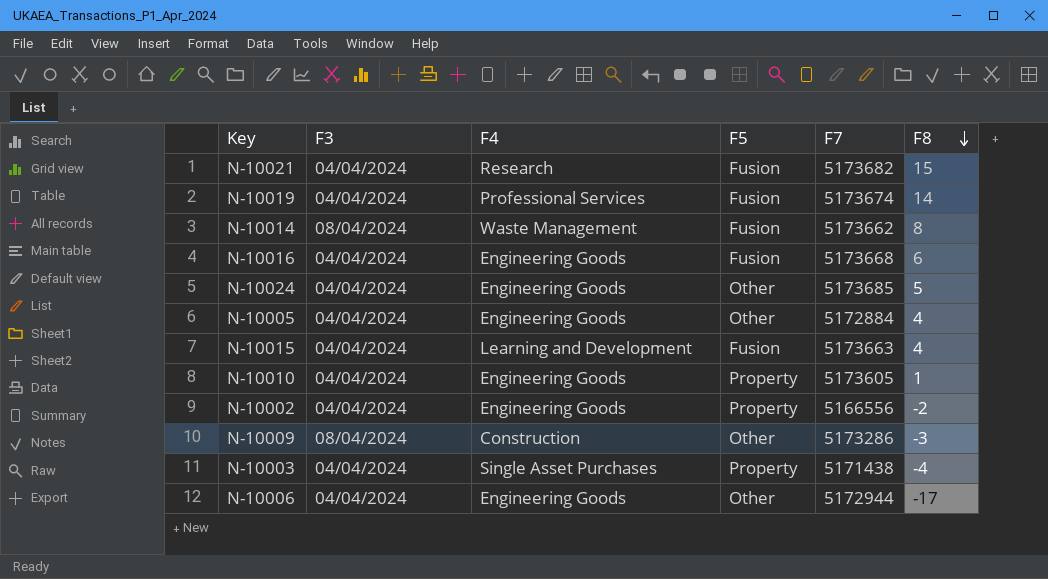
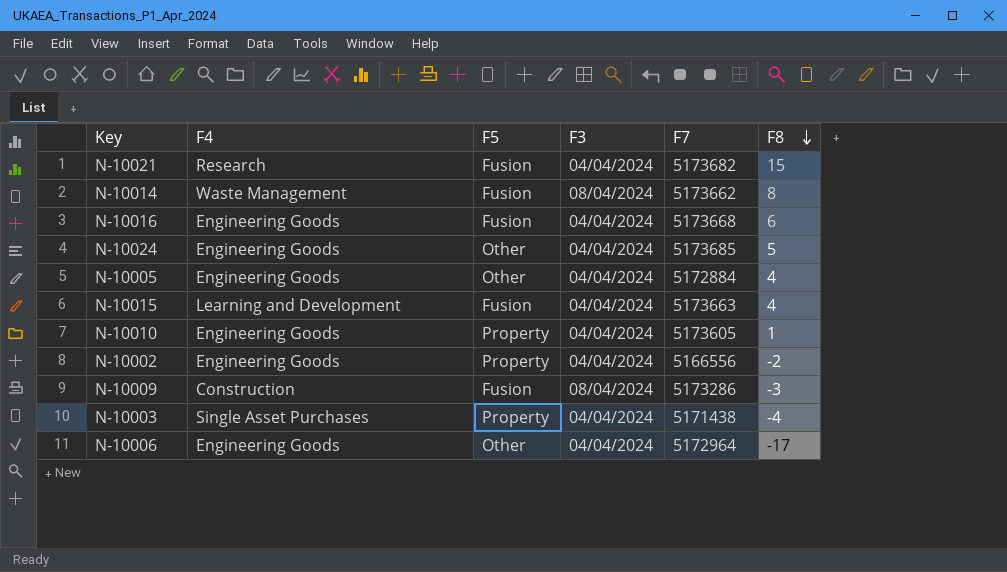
column F3 | position: 2 -> 4
row N-10019: 04/04/2024 | Professional Services | Fusion | 5173674 | 14 -> none
N-10009 | F5: Other -> Fusion
N-10006 | F7: 5172944 -> 5172964

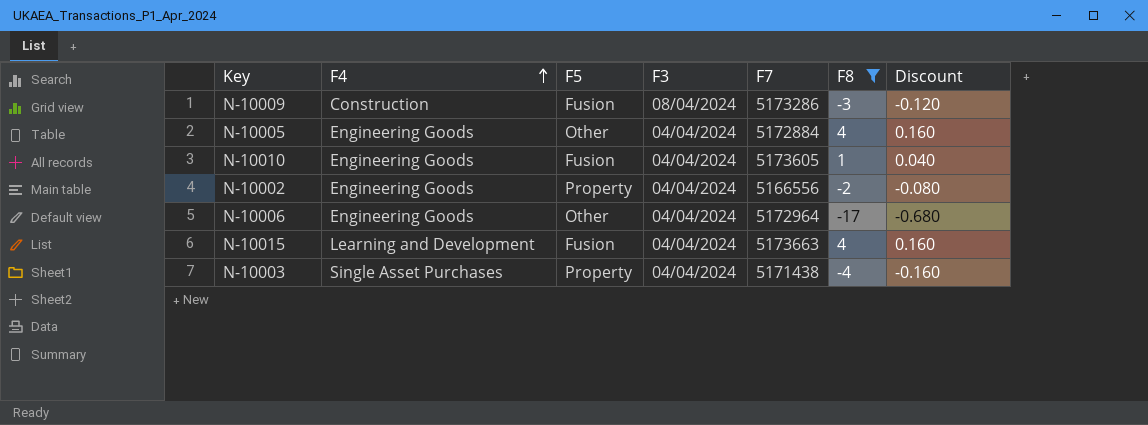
filter: none -> F8 <= 4
row order: F8 descending -> F4 ascending
column Discount | formula: none -> [F8] * 0.04
N-10010 | F5: Property -> Fusion

